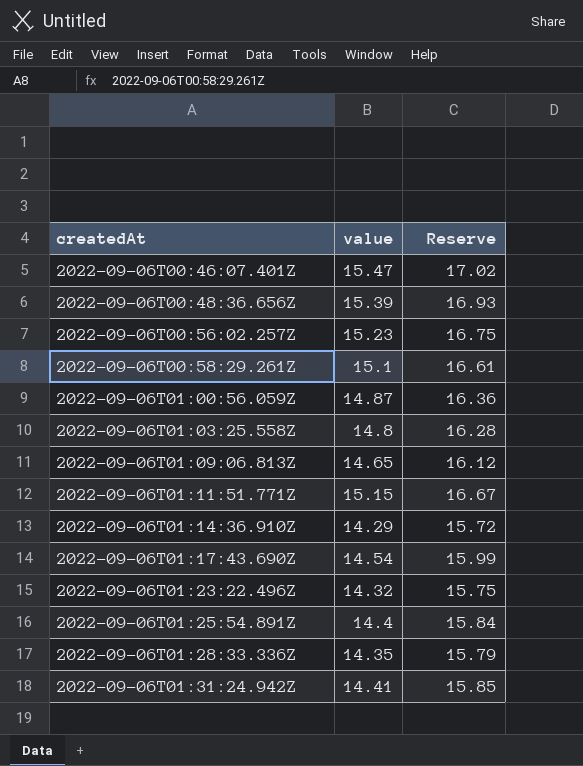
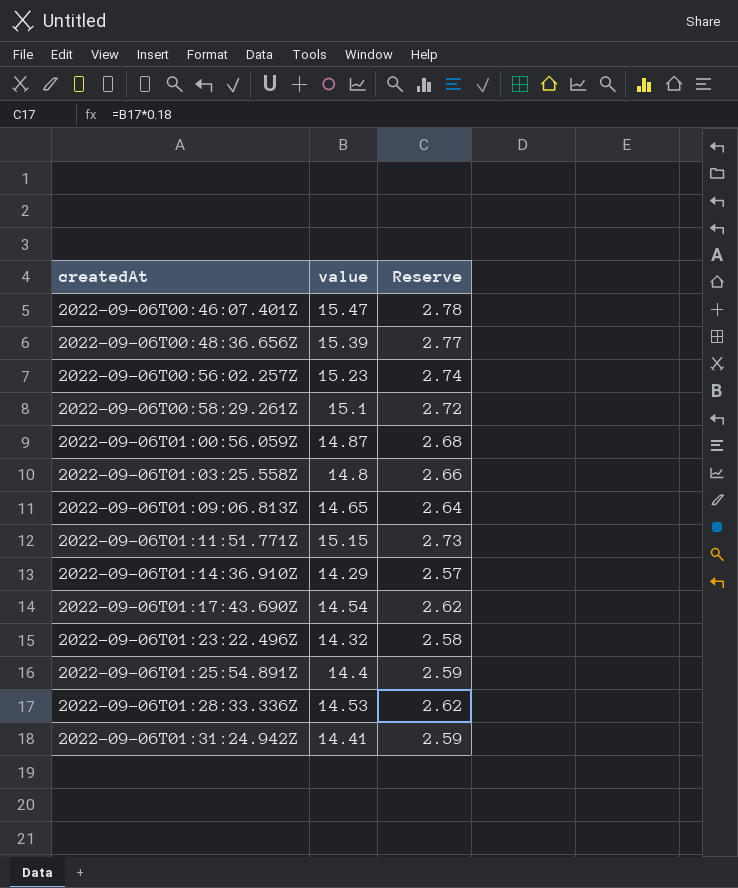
column Reserve | formula: [value] * 1.1 -> [value] * 0.18
2022-09-06T01:28:33.336Z | value: 14.35 -> 14.53

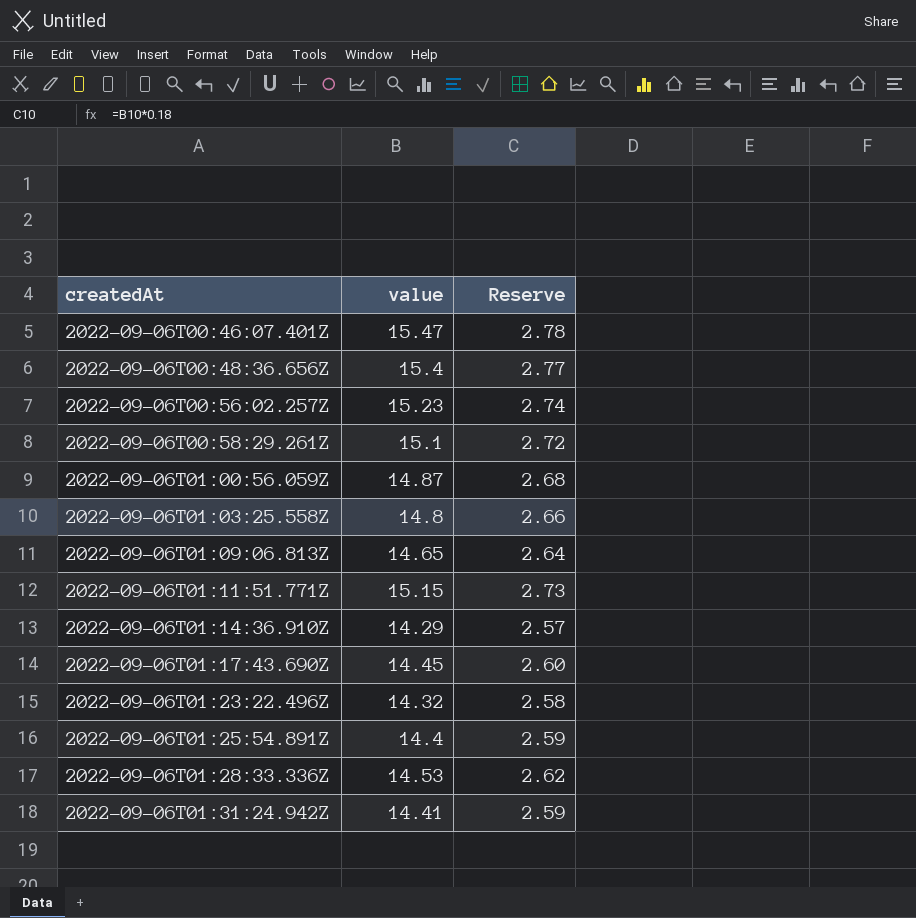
2022-09-06T00:48:36.656Z | value: 15.39 -> 15.4
2022-09-06T01:17:43.690Z | value: 14.54 -> 14.45
2022-09-06T01:17:43.690Z | Reserve: 2.62 -> 2.60

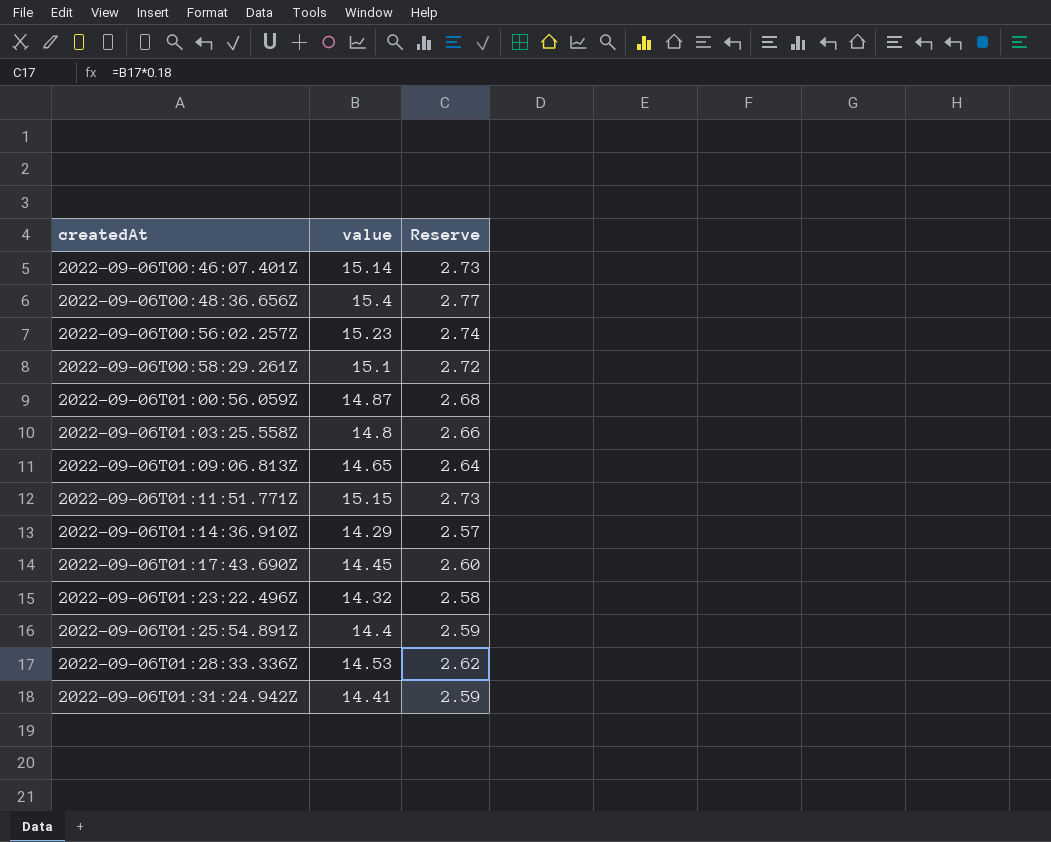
2022-09-06T00:46:07.401Z | value: 15.47 -> 15.14
2022-09-06T00:46:07.401Z | Reserve: 2.78 -> 2.73

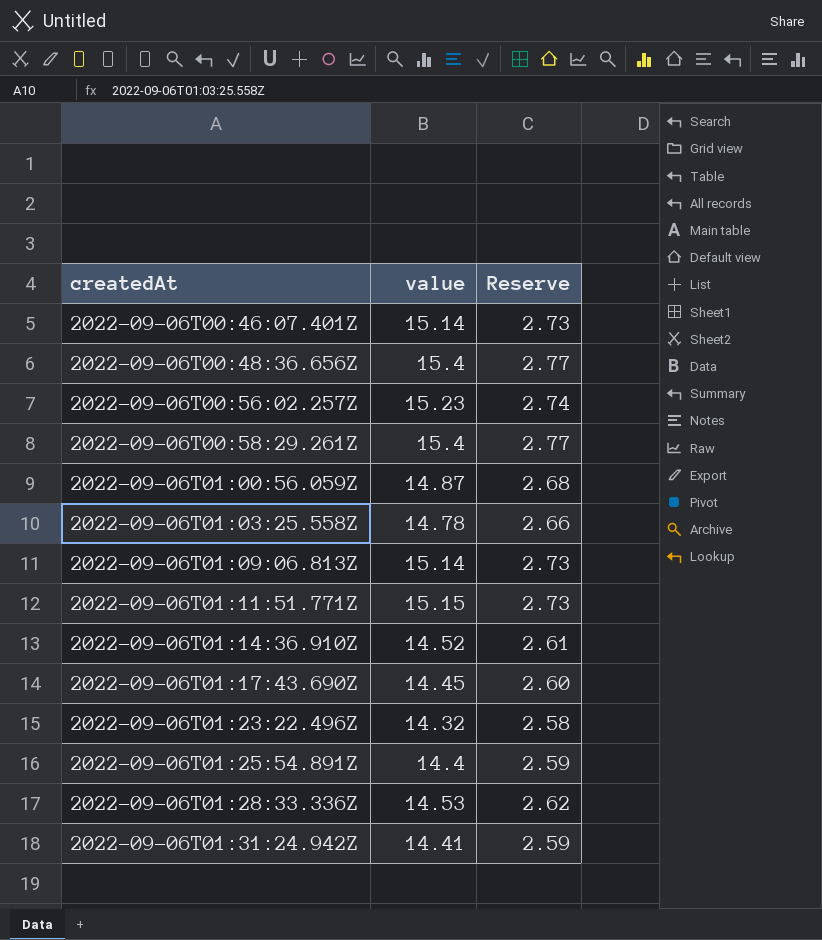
2022-09-06T00:58:29.261Z | value: 15.1 -> 15.4
2022-09-06T00:58:29.261Z | Reserve: 2.72 -> 2.77
2022-09-06T01:03:25.558Z | value: 14.8 -> 14.78
2022-09-06T01:09:06.813Z | value: 14.65 -> 15.14
2022-09-06T01:09:06.813Z | Reserve: 2.64 -> 2.73
2022-09-06T01:14:36.910Z | value: 14.29 -> 14.52
2022-09-06T01:14:36.910Z | Reserve: 2.57 -> 2.61

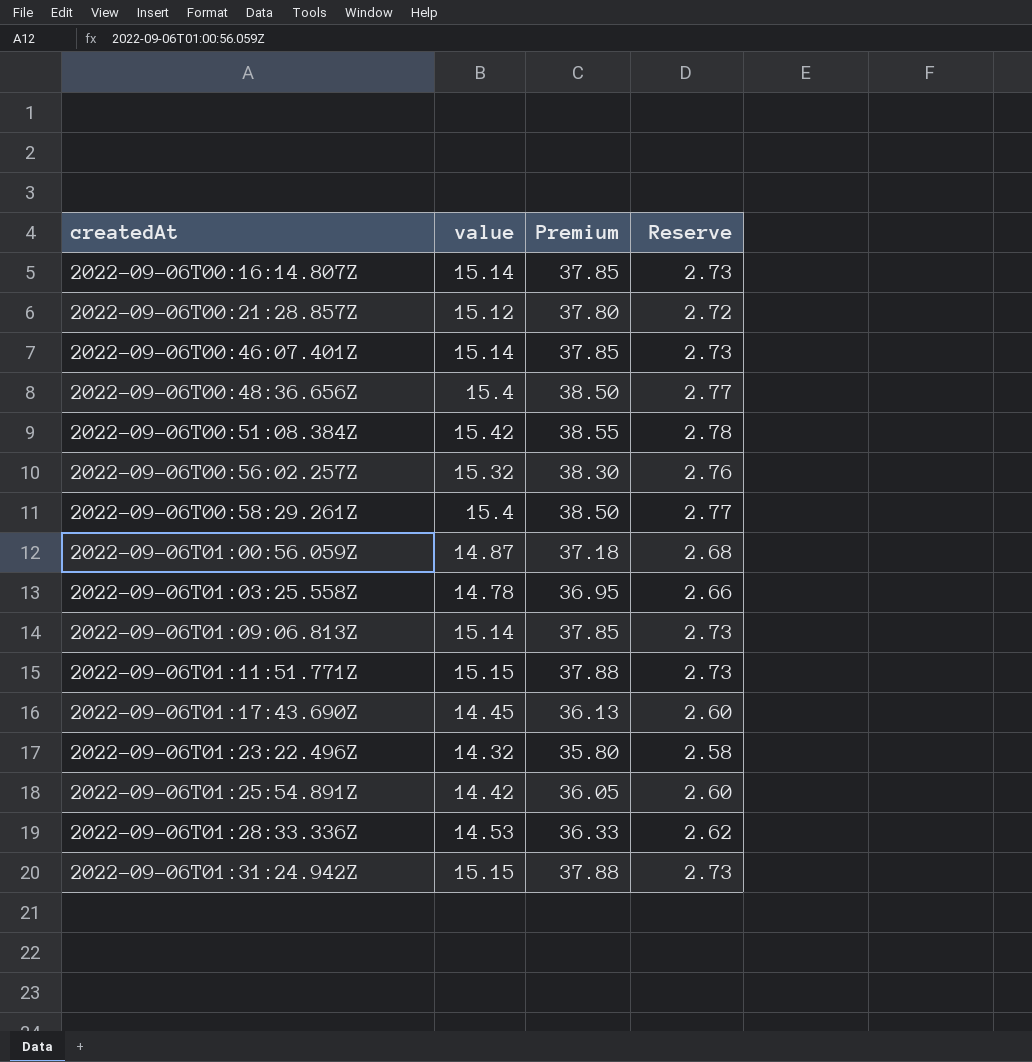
column Premium | formula: none -> [value] * 2.5
row 2022-09-06T01:14:36.910Z: 14.52 | 2.61 -> none
row 2022-09-06T00:16:14.807Z: none -> 15.14 | 37.85 | 2.73
row 2022-09-06T00:21:28.857Z: none -> 15.12 | 37.80 | 2.72
row 2022-09-06T00:51:08.384Z: none -> 15.42 | 38.55 | 2.78
2022-09-06T00:56:02.257Z | value: 15.23 -> 15.32
2022-09-06T00:56:02.257Z | Reserve: 2.74 -> 2.76
2022-09-06T01:25:54.891Z | value: 14.4 -> 14.42
2022-09-06T01:25:54.891Z | Reserve: 2.59 -> 2.60
2022-09-06T01:31:24.942Z | value: 14.41 -> 15.15
2022-09-06T01:31:24.942Z | Reserve: 2.59 -> 2.73

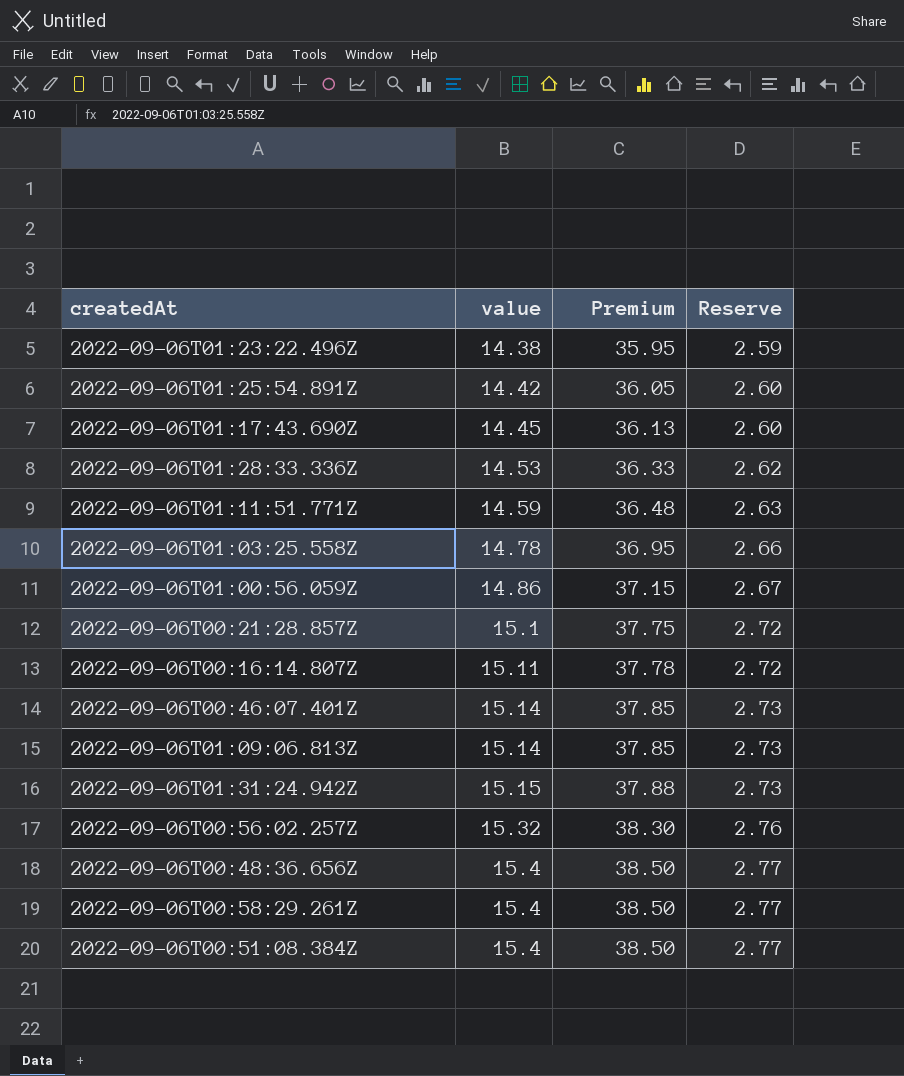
row order: createdAt ascending -> value ascending
2022-09-06T01:23:22.496Z | value: 14.32 -> 14.38
2022-09-06T01:23:22.496Z | Premium: 35.80 -> 35.95
2022-09-06T01:23:22.496Z | Reserve: 2.58 -> 2.59
2022-09-06T01:11:51.771Z | value: 15.15 -> 14.59
2022-09-06T01:11:51.771Z | Premium: 37.88 -> 36.48
2022-09-06T01:11:51.771Z | Reserve: 2.73 -> 2.63
2022-09-06T01:00:56.059Z | value: 14.87 -> 14.86
2022-09-06T01:00:56.059Z | Premium: 37.18 -> 37.15
2022-09-06T01:00:56.059Z | Reserve: 2.68 -> 2.67
2022-09-06T00:21:28.857Z | value: 15.12 -> 15.1
2022-09-06T00:21:28.857Z | Premium: 37.80 -> 37.75
2022-09-06T00:16:14.807Z | value: 15.14 -> 15.11
2022-09-06T00:16:14.807Z | Premium: 37.85 -> 37.78
2022-09-06T00:16:14.807Z | Reserve: 2.73 -> 2.72
2022-09-06T00:51:08.384Z | value: 15.42 -> 15.4
2022-09-06T00:51:08.384Z | Premium: 38.55 -> 38.50
2022-09-06T00:51:08.384Z | Reserve: 2.78 -> 2.77

